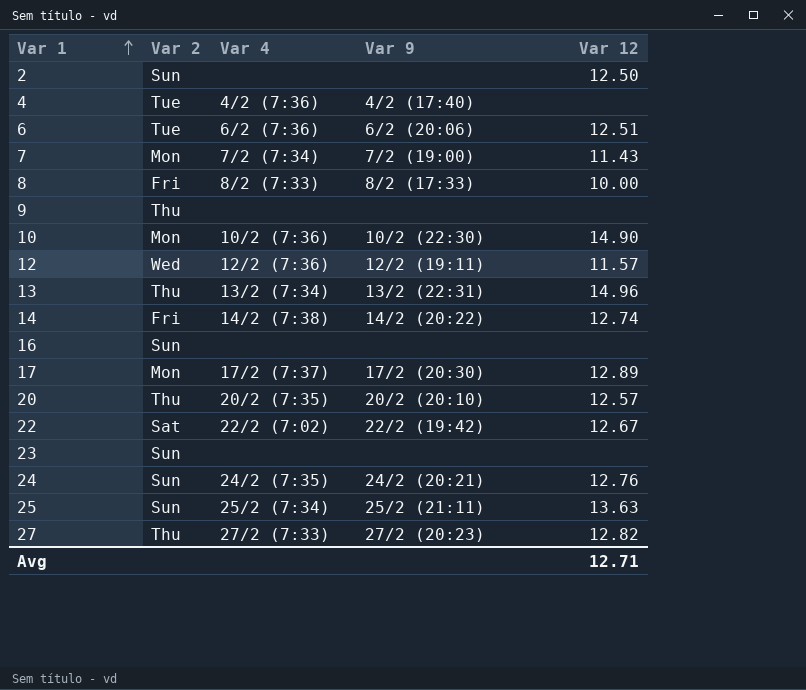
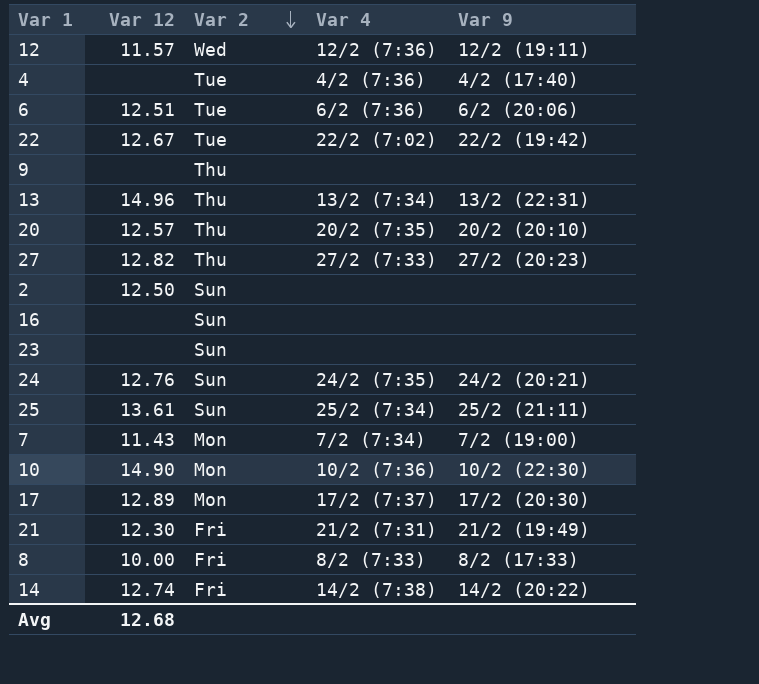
row order: Var 1 ascending -> Var 2 descending
column Var 12 | position: 5 -> 2
22 | Var 2: Sat -> Tue
25 | Var 12: 13.63 -> 13.61
row 21: none -> 12.30 | Fri | 21/2 (7:31) | 21/2 (19:49)
Avg | Var 12: 12.71 -> 12.68

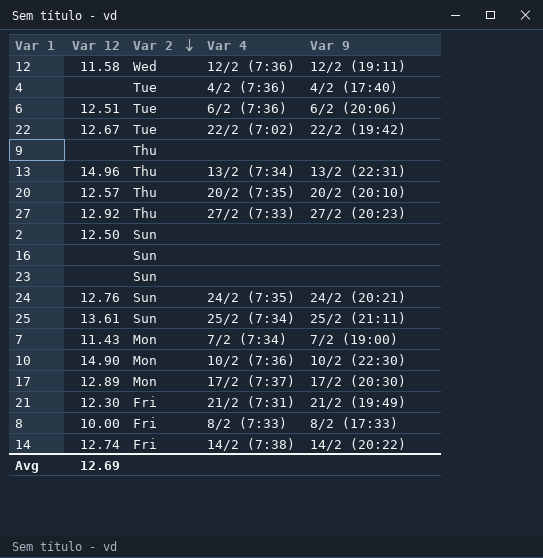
12 | Var 12: 11.57 -> 11.58
27 | Var 12: 12.82 -> 12.92
Avg | Var 12: 12.68 -> 12.69

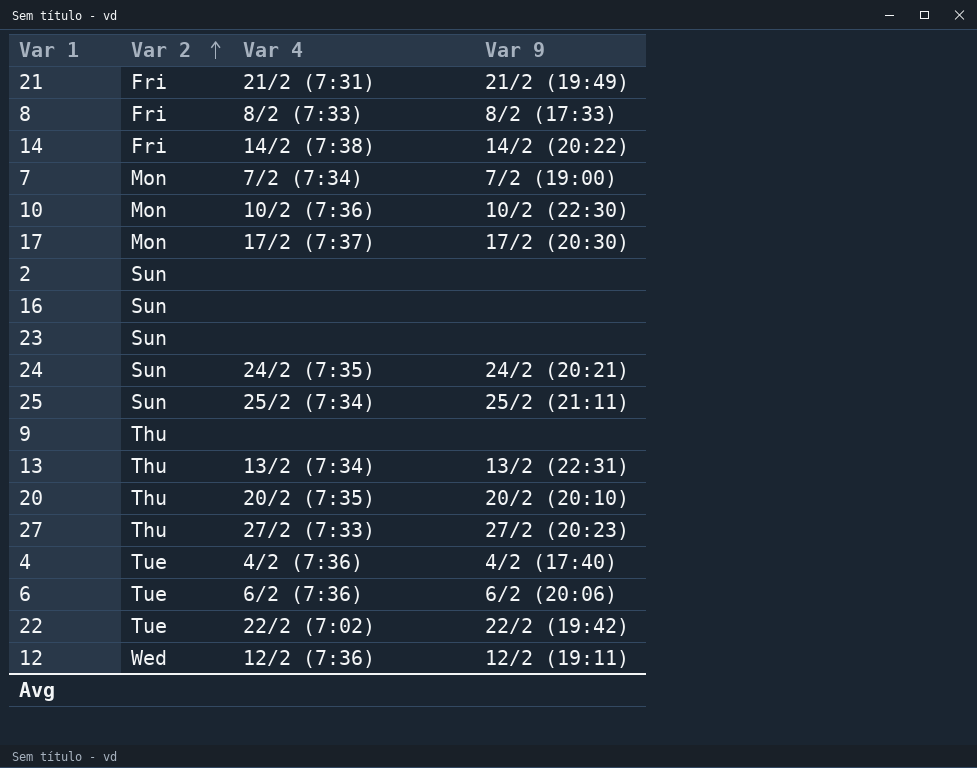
row order: Var 2 descending -> Var 2 ascending
column Var 12 | position: 2 -> none

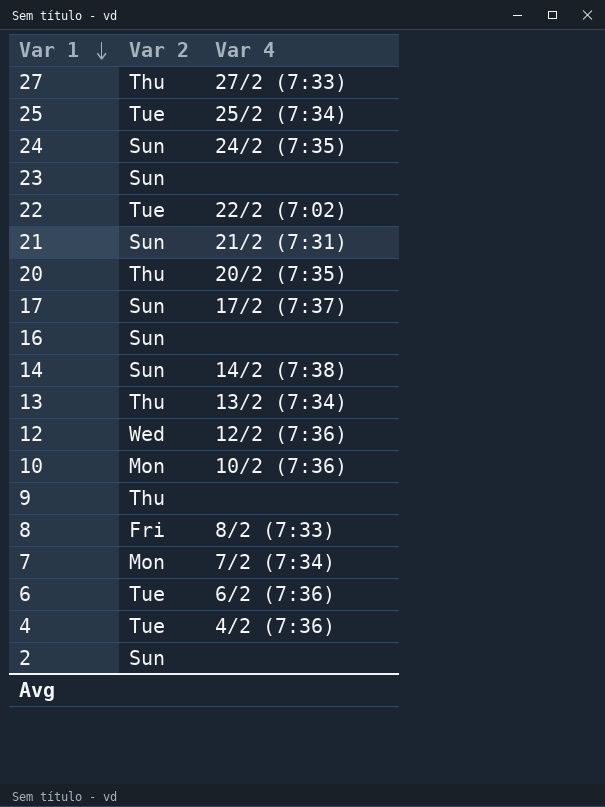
row order: Var 2 ascending -> Var 1 descending
column Var 9 | position: 4 -> none
25 | Var 2: Sun -> Tue
21 | Var 2: Fri -> Sun
17 | Var 2: Mon -> Sun
14 | Var 2: Fri -> Sun

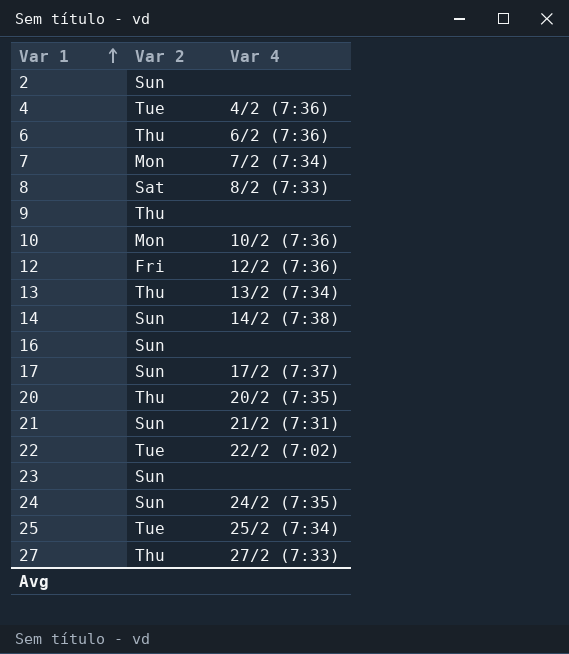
row order: Var 1 descending -> Var 1 ascending
6 | Var 2: Tue -> Thu
8 | Var 2: Fri -> Sat
12 | Var 2: Wed -> Fri

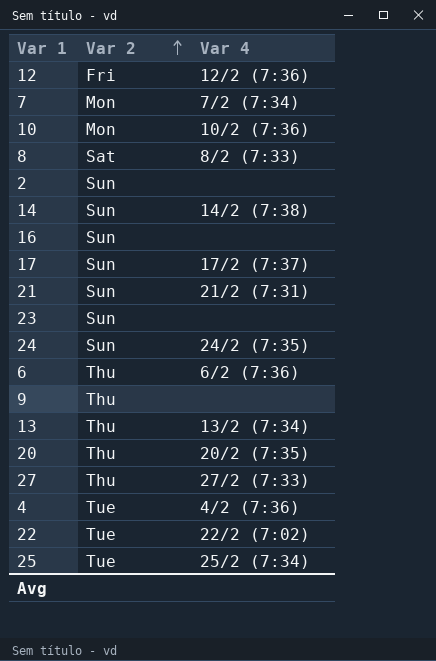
row order: Var 1 ascending -> Var 2 ascending

